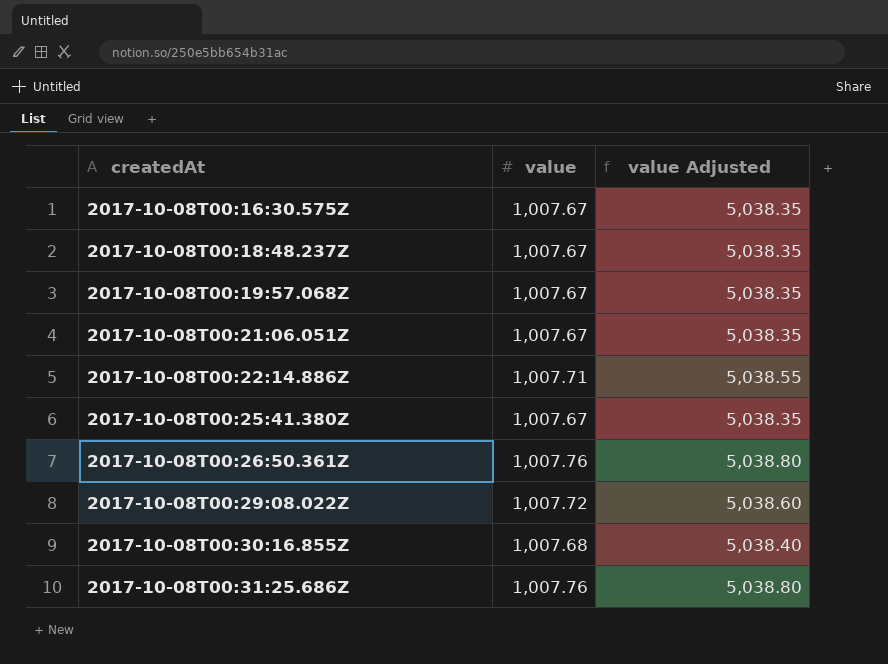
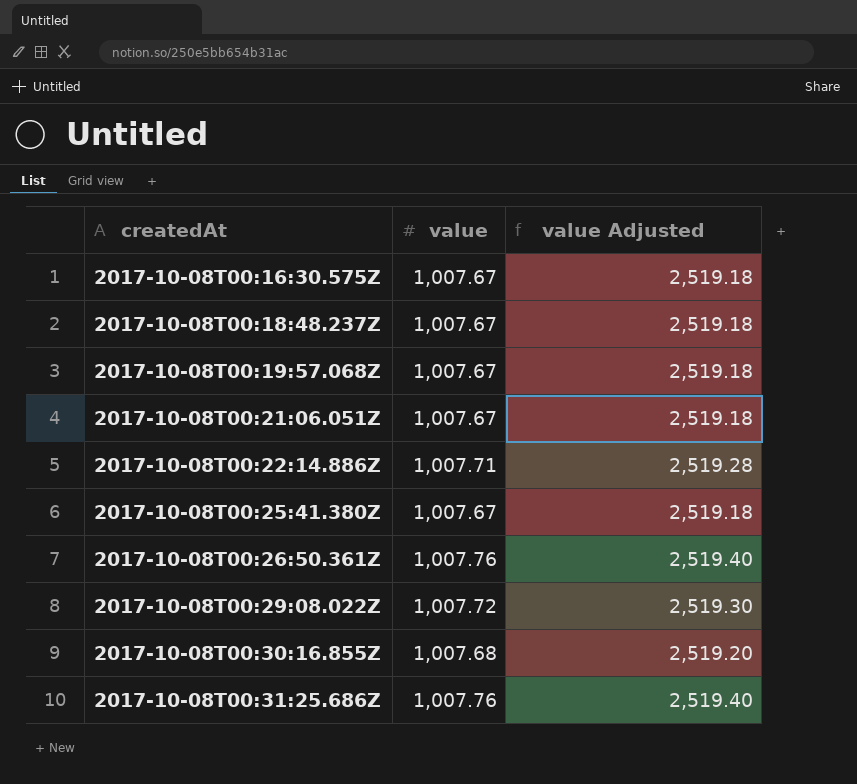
column value Adjusted | formula: [value] * 5 -> [value] * 2.5

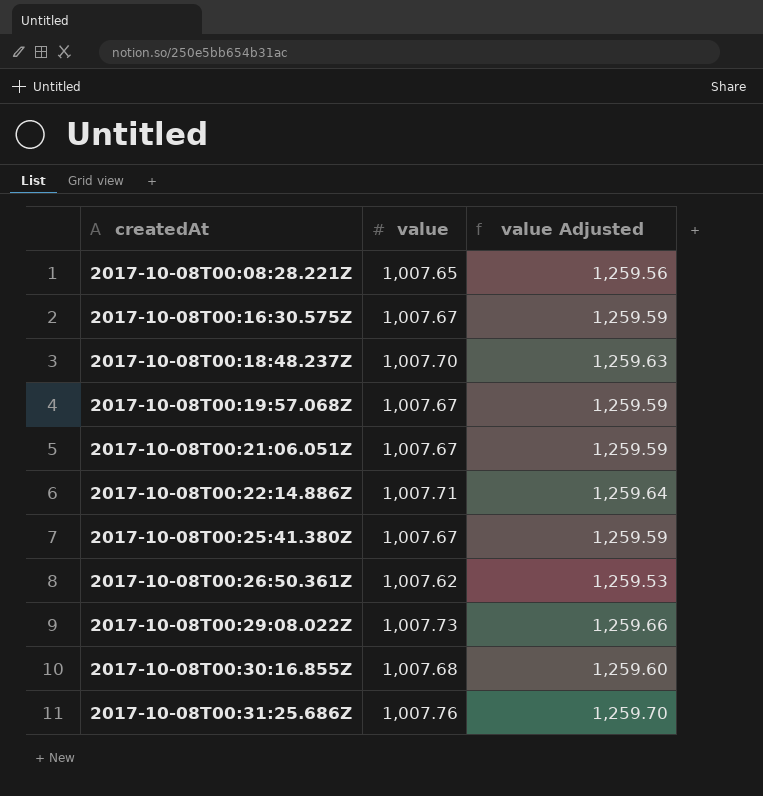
column value Adjusted | formula: [value] * 2.5 -> [value] * 1.25
row 2017-10-08T00:08:28.221Z: none -> 1,007.65 | 1,259.56
2017-10-08T00:18:48.237Z | value: 1,007.67 -> 1,007.70
2017-10-08T00:26:50.361Z | value: 1,007.76 -> 1,007.62
2017-10-08T00:29:08.022Z | value: 1,007.72 -> 1,007.73

